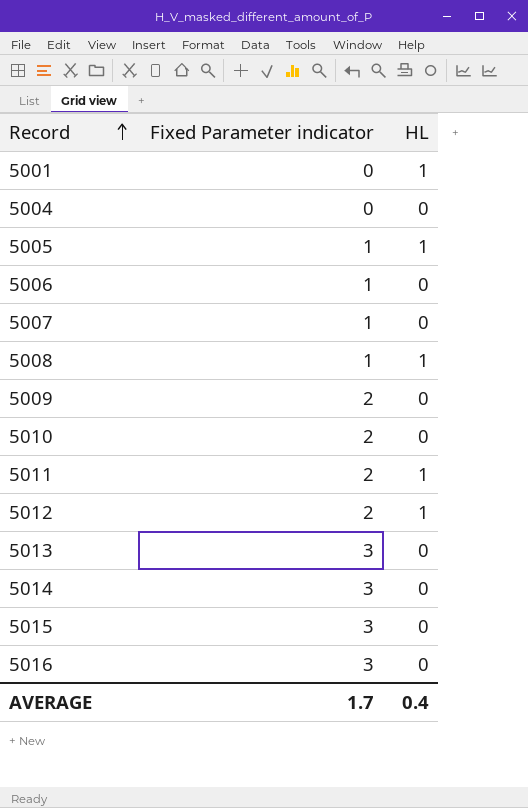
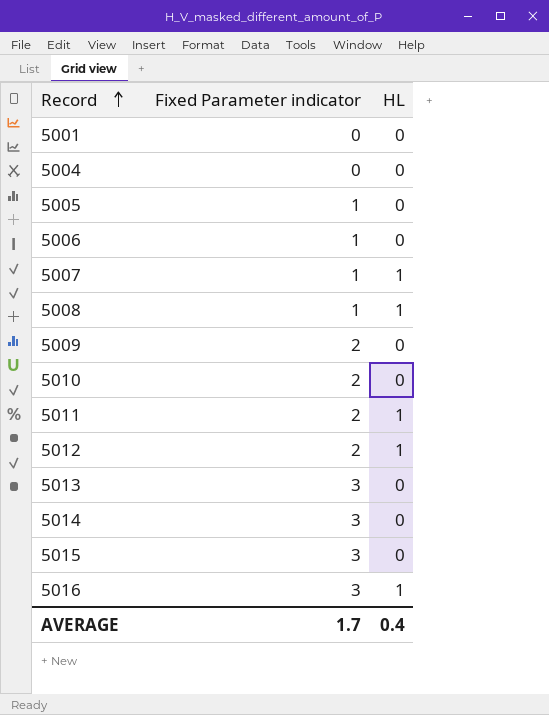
5001 | HL: 1 -> 0
5005 | HL: 1 -> 0
5007 | HL: 0 -> 1
5016 | HL: 0 -> 1

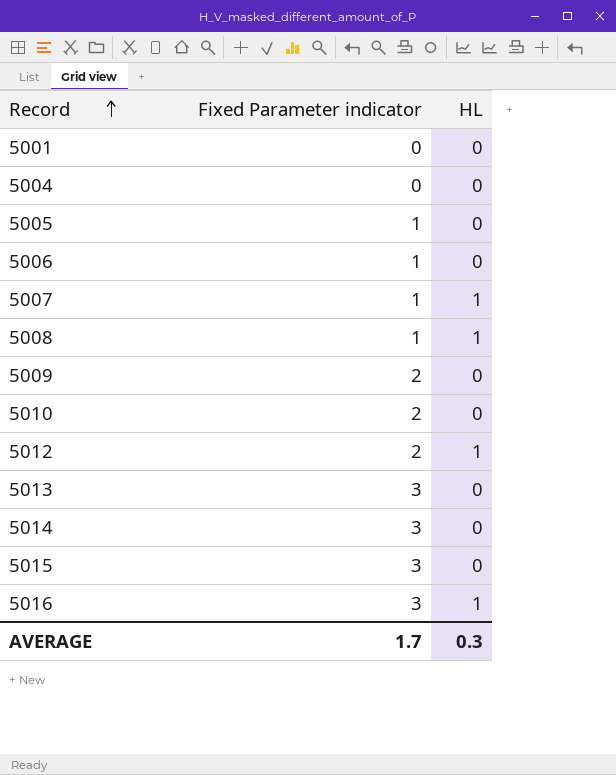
row 5011: 2 | 1 -> none
AVERAGE | HL: 0.4 -> 0.3

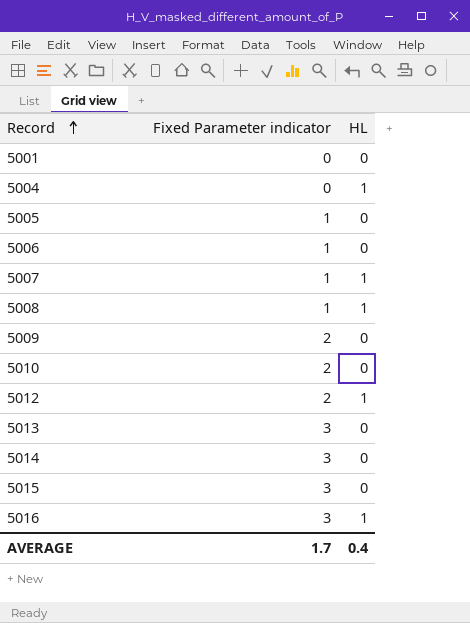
5004 | HL: 0 -> 1
AVERAGE | HL: 0.3 -> 0.4

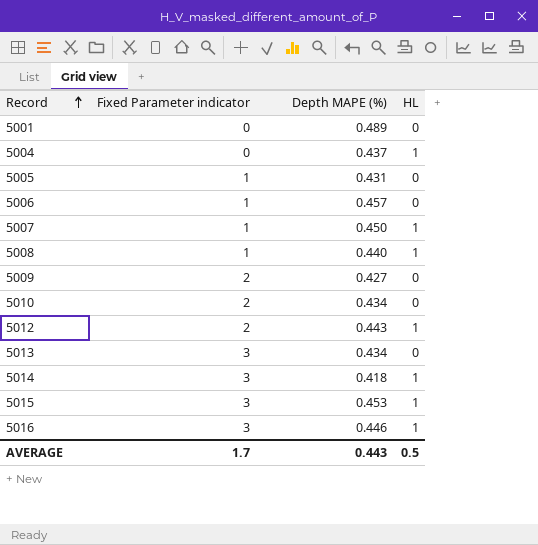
column Depth MAPE (%) | position: none -> 3
5014 | HL: 0 -> 1
5015 | HL: 0 -> 1
AVERAGE | HL: 0.4 -> 0.5

